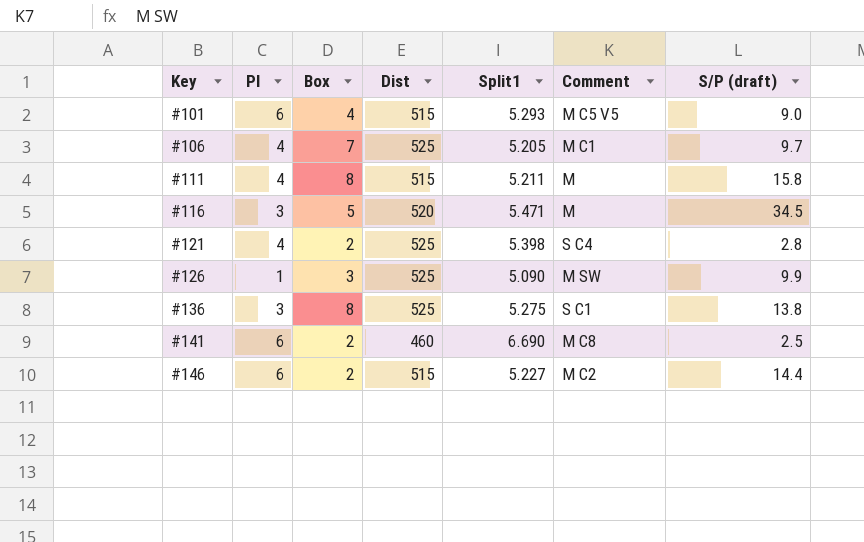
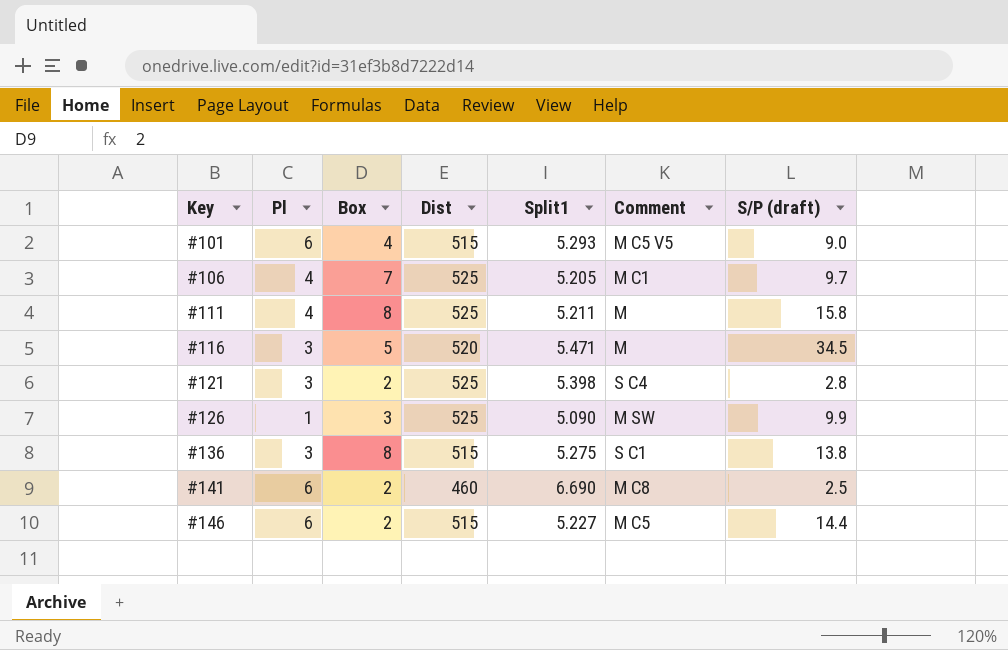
#111 | Dist: 515 -> 525
#121 | Pl: 4 -> 3
#136 | Dist: 525 -> 515
#146 | Comment: M C2 -> M C5

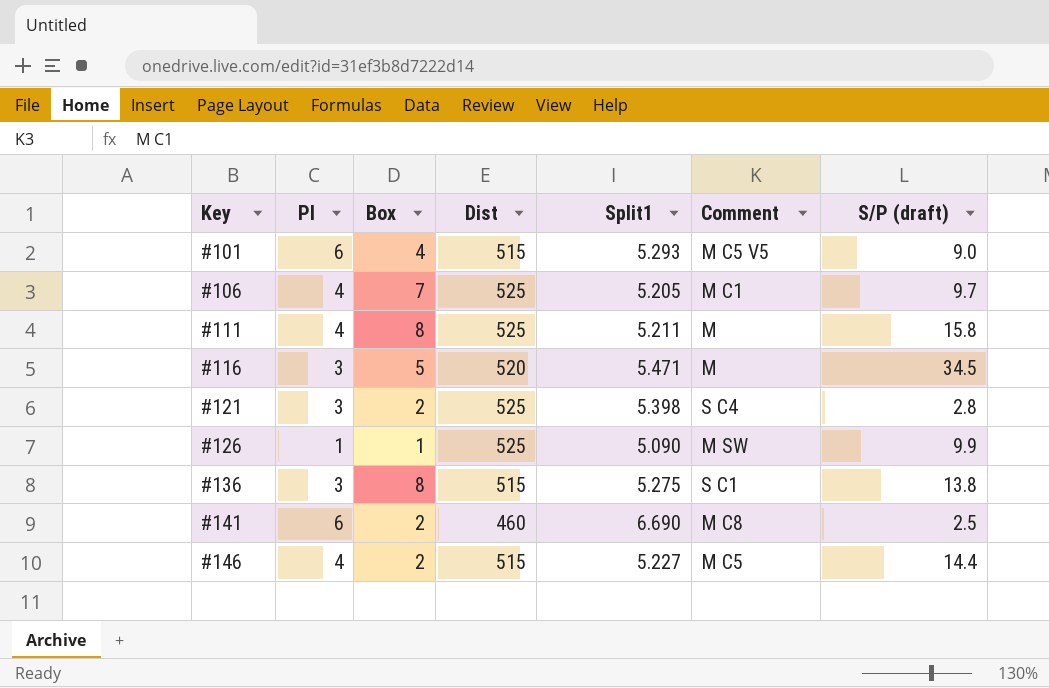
#126 | Box: 3 -> 1
#146 | Pl: 6 -> 4

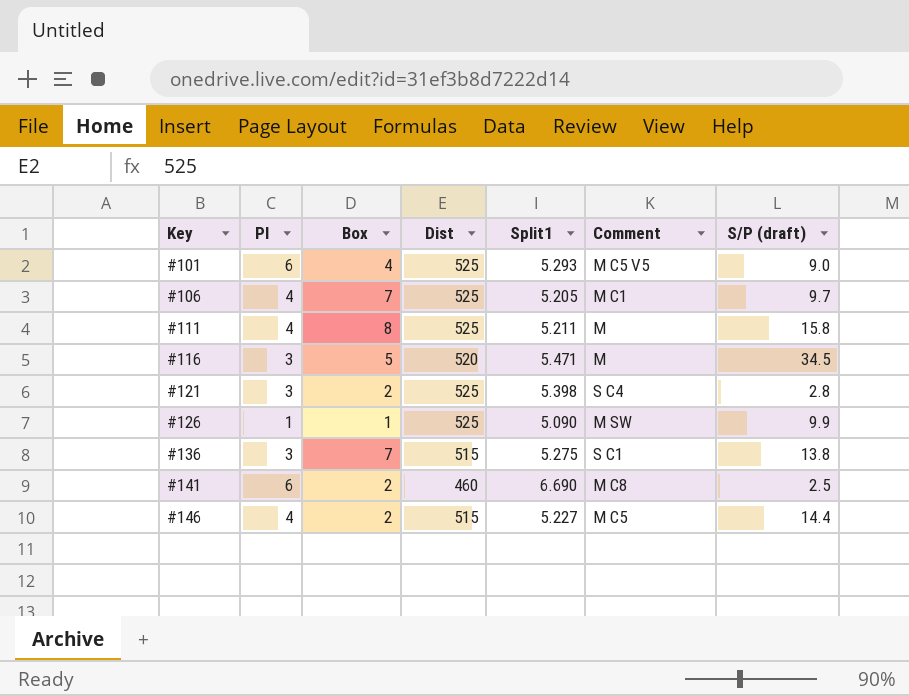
#101 | Dist: 515 -> 525
#136 | Box: 8 -> 7

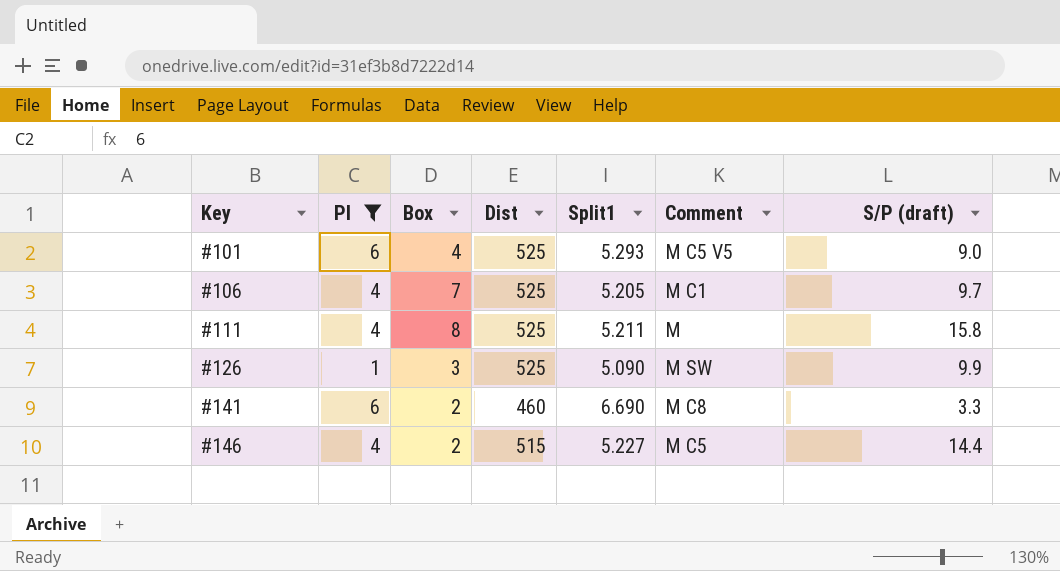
filter: none -> Pl != 3
#126 | Box: 1 -> 3
#141 | S/P (draft): 2.5 -> 3.3

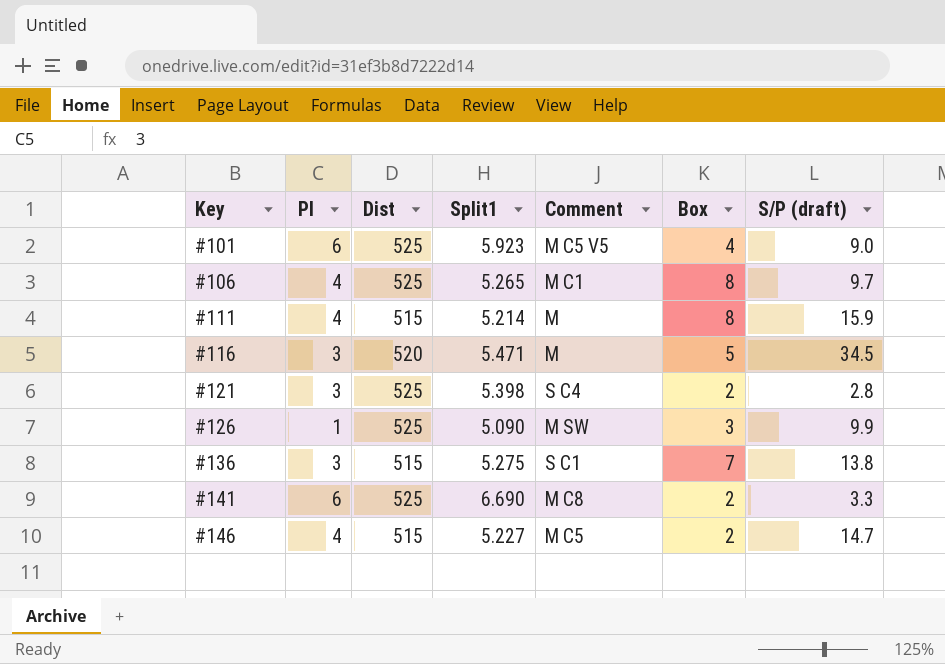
filter: Pl != 3 -> none
column Box | position: 3 -> 6
#101 | Split1: 5.293 -> 5.923
#106 | Split1: 5.205 -> 5.265
#106 | Box: 7 -> 8
#111 | Dist: 525 -> 515
#111 | Split1: 5.211 -> 5.214
#111 | S/P (draft): 15.8 -> 15.9
#141 | Dist: 460 -> 525
#146 | S/P (draft): 14.4 -> 14.7

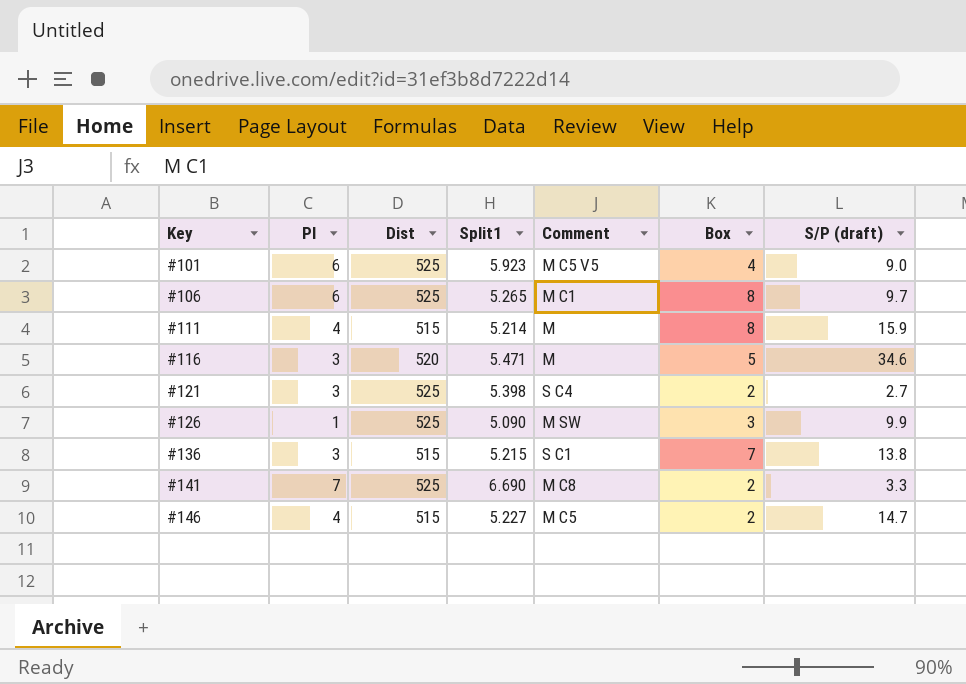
#106 | Pl: 4 -> 6
#116 | S/P (draft): 34.5 -> 34.6
#121 | S/P (draft): 2.8 -> 2.7
#136 | Split1: 5.275 -> 5.215
#141 | Pl: 6 -> 7

